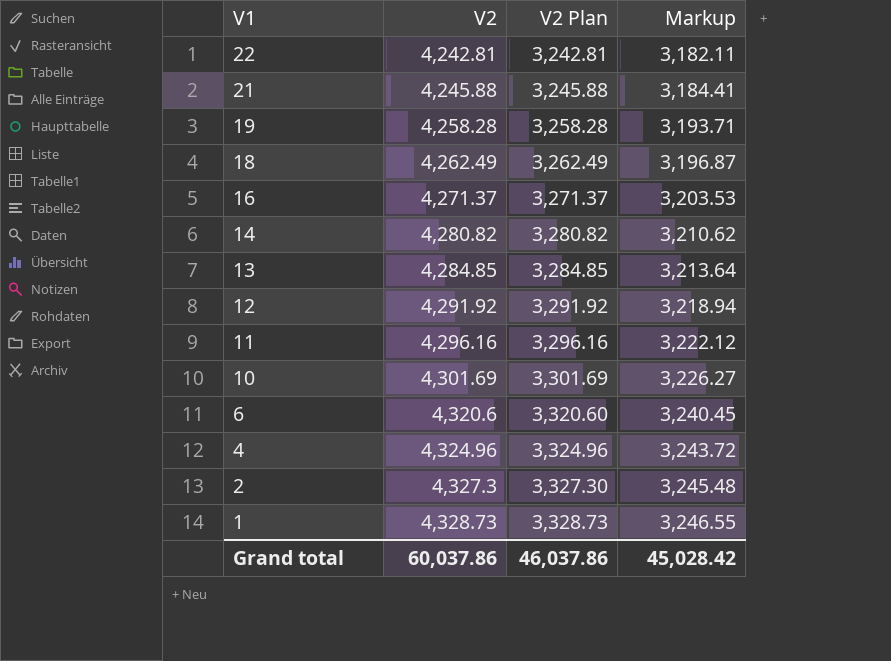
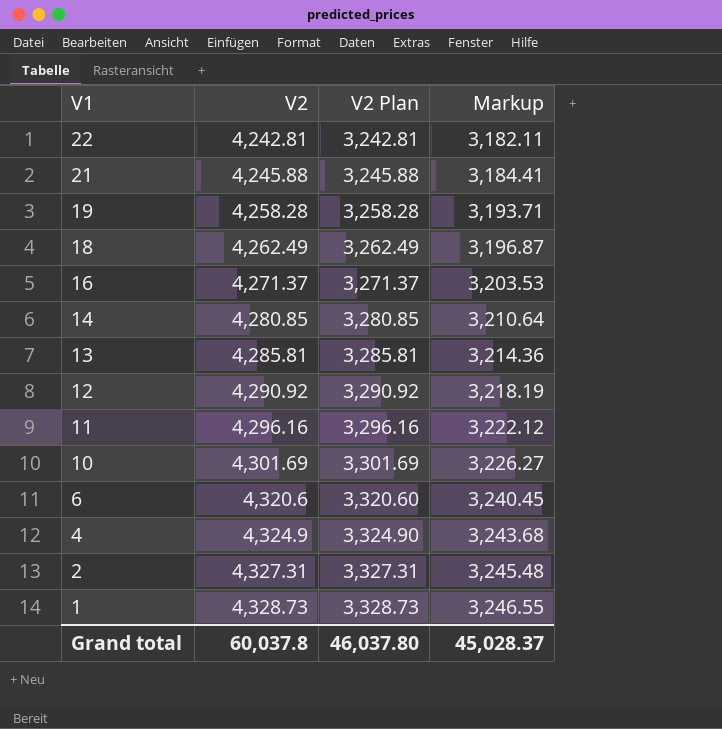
14 | V2: 4,280.82 -> 4,280.85
14 | V2 Plan: 3,280.82 -> 3,280.85
14 | Markup: 3,210.62 -> 3,210.64
13 | V2: 4,284.85 -> 4,285.81
13 | V2 Plan: 3,284.85 -> 3,285.81
13 | Markup: 3,213.64 -> 3,214.36
12 | V2: 4,291.92 -> 4,290.92
12 | V2 Plan: 3,291.92 -> 3,290.92
12 | Markup: 3,218.94 -> 3,218.19
4 | V2: 4,324.96 -> 4,324.9
4 | V2 Plan: 3,324.96 -> 3,324.90
4 | Markup: 3,243.72 -> 3,243.68
2 | V2: 4,327.3 -> 4,327.31
2 | V2 Plan: 3,327.30 -> 3,327.31
Grand total | V2: 60,037.86 -> 60,037.8
Grand total | V2 Plan: 46,037.86 -> 46,037.80
Grand total | Markup: 45,028.42 -> 45,028.37

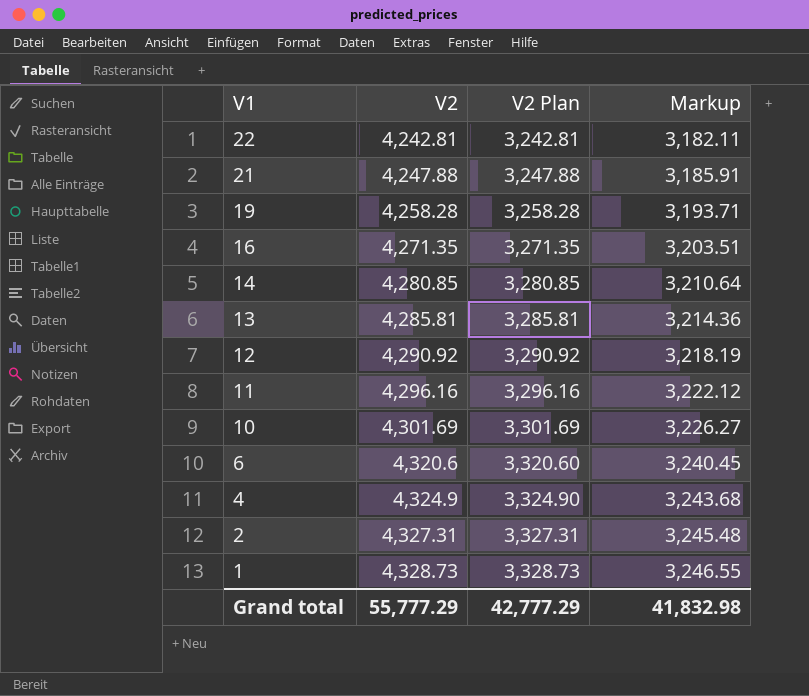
row 18: 4,262.49 | 3,262.49 | 3,196.87 -> none
21 | V2: 4,245.88 -> 4,247.88
21 | V2 Plan: 3,245.88 -> 3,247.88
21 | Markup: 3,184.41 -> 3,185.91
16 | V2: 4,271.37 -> 4,271.35
16 | V2 Plan: 3,271.37 -> 3,271.35
16 | Markup: 3,203.53 -> 3,203.51
Grand total | V2: 60,037.8 -> 55,777.29
Grand total | V2 Plan: 46,037.80 -> 42,777.29
Grand total | Markup: 45,028.37 -> 41,832.98

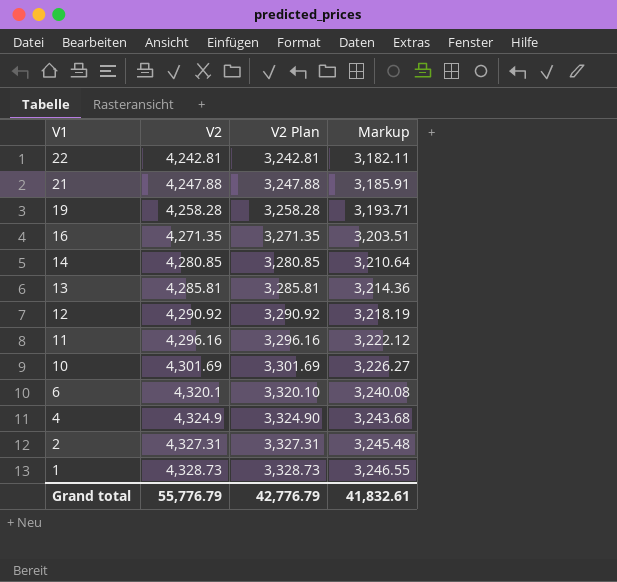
6 | V2: 4,320.6 -> 4,320.1
6 | V2 Plan: 3,320.60 -> 3,320.10
6 | Markup: 3,240.45 -> 3,240.08
Grand total | V2: 55,777.29 -> 55,776.79
Grand total | V2 Plan: 42,777.29 -> 42,776.79
Grand total | Markup: 41,832.98 -> 41,832.61

